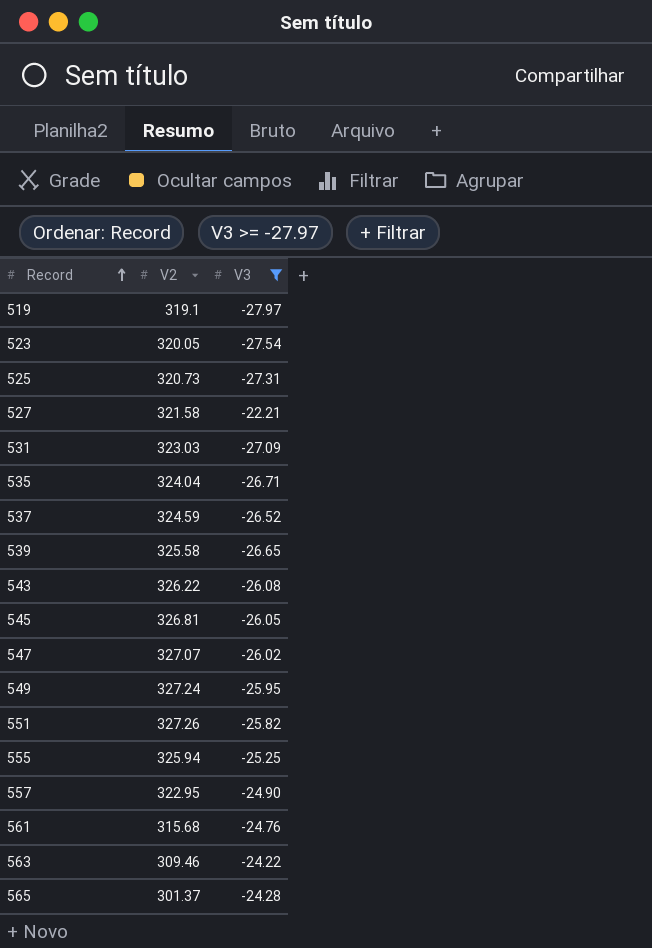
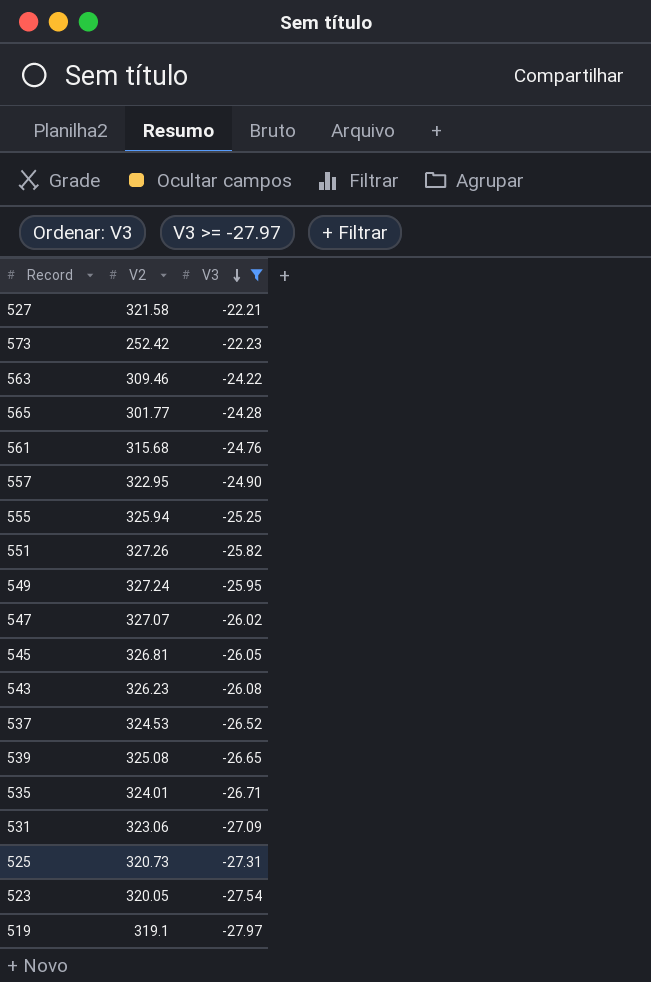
row order: Record ascending -> V3 descending
row 573: none -> 252.42 | -22.23
565 | V2: 301.37 -> 301.77
543 | V2: 326.22 -> 326.23
537 | V2: 324.59 -> 324.53
539 | V2: 325.58 -> 325.08
535 | V2: 324.04 -> 324.01
531 | V2: 323.03 -> 323.06

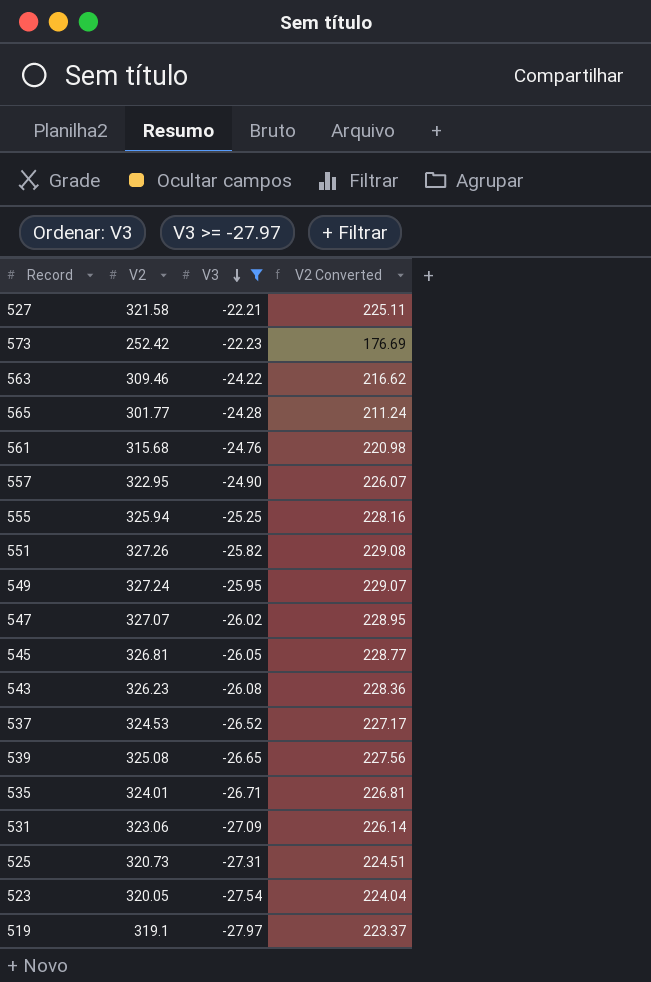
column V2 Converted | formula: none -> [V2] * 0.7

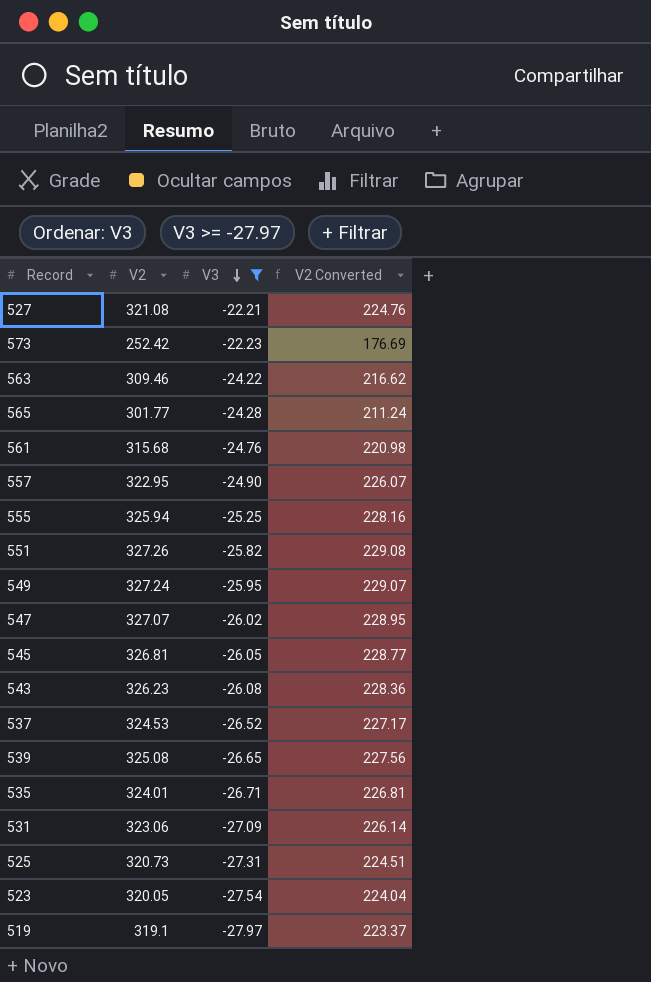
527 | V2: 321.58 -> 321.08
527 | V2 Converted: 225.11 -> 224.76

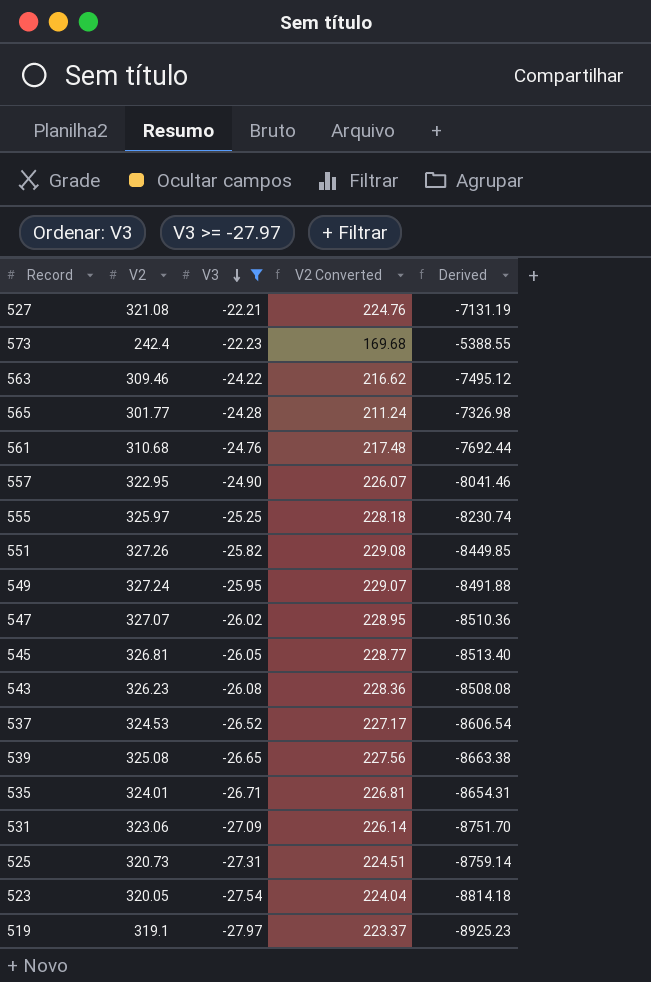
column Derived | formula: none -> [V2] * [V3]
573 | V2: 252.42 -> 242.4
573 | V2 Converted: 176.69 -> 169.68
561 | V2: 315.68 -> 310.68
561 | V2 Converted: 220.98 -> 217.48
555 | V2: 325.94 -> 325.97
555 | V2 Converted: 228.16 -> 228.18

